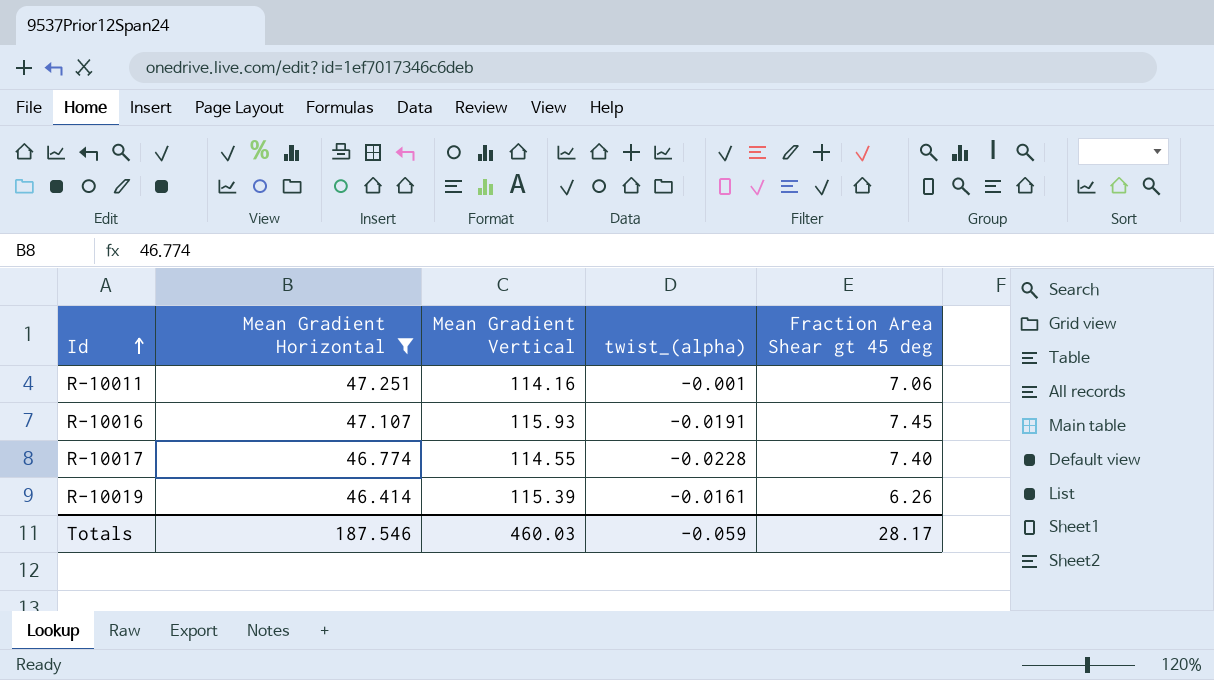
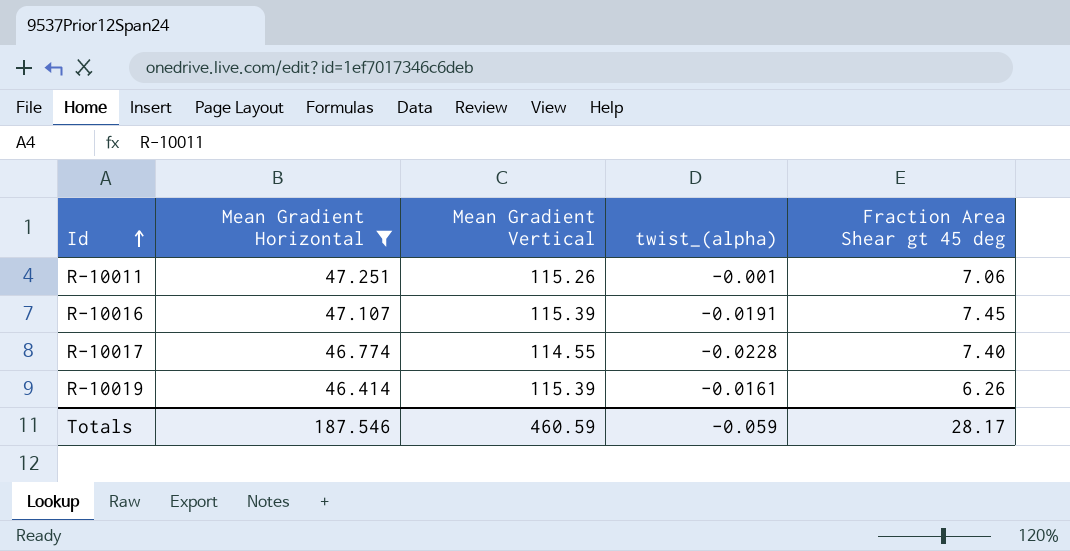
R-10011 | Mean Gradient Vertical: 114.16 -> 115.26
R-10016 | Mean Gradient Vertical: 115.93 -> 115.39
Totals | Mean Gradient Vertical: 460.03 -> 460.59

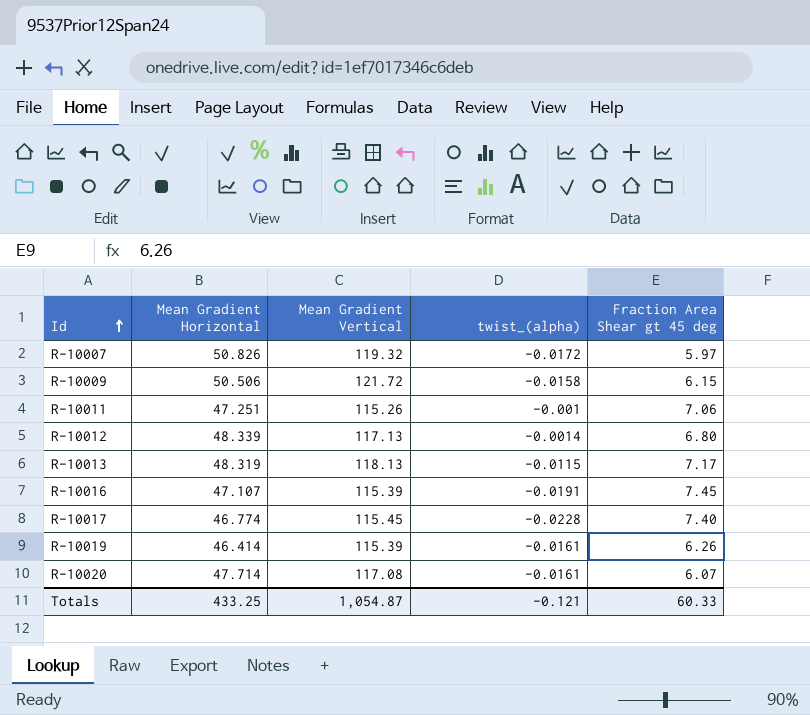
filter: Mean Gradient Horizontal <= 47.251 -> none
R-10017 | Mean Gradient Vertical: 114.55 -> 115.45
Totals | Mean Gradient Horizontal: 187.546 -> 433.25
Totals | Mean Gradient Vertical: 460.59 -> 1,054.87
Totals | twist_(alpha): -0.059 -> -0.121
Totals | Fraction Area Shear gt 45 deg: 28.17 -> 60.33

